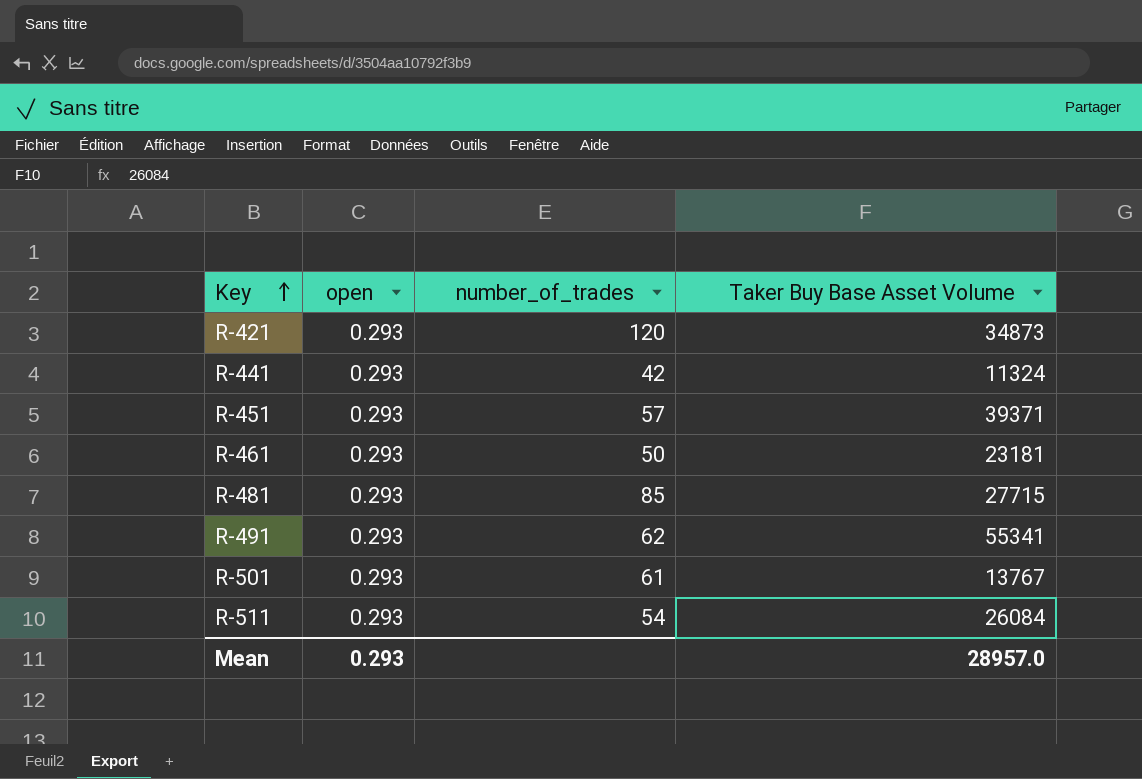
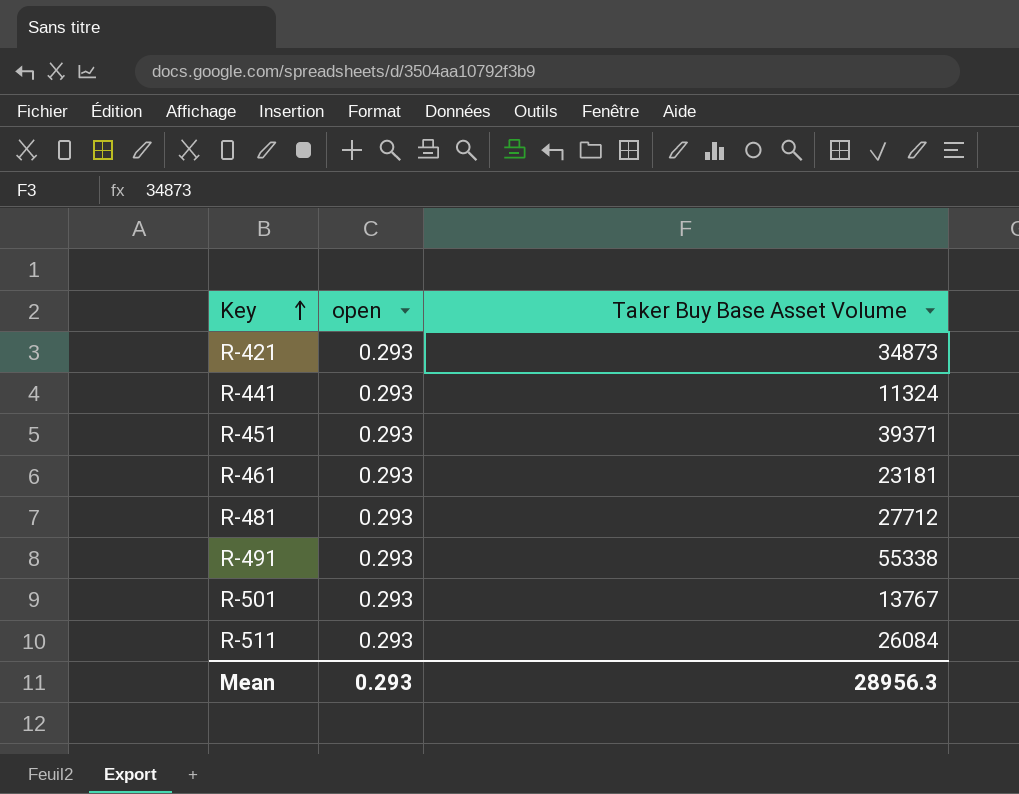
column number_of_trades | position: 3 -> none
R-481 | Taker Buy Base Asset Volume: 27715 -> 27712
R-491 | Taker Buy Base Asset Volume: 55341 -> 55338
Mean | Taker Buy Base Asset Volume: 28957.0 -> 28956.3

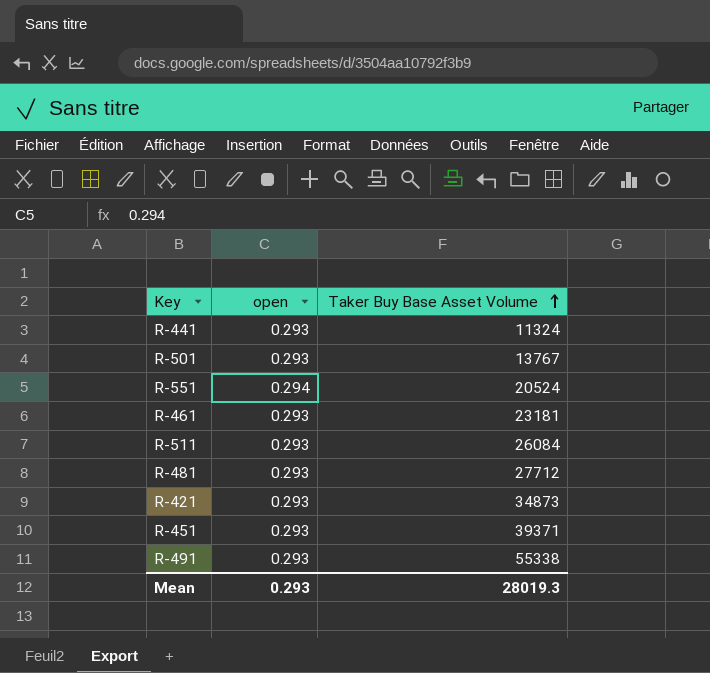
row order: Key ascending -> Taker Buy Base Asset Volume ascending
row R-551: none -> 0.294 | 20524
Mean | Taker Buy Base Asset Volume: 28956.3 -> 28019.3

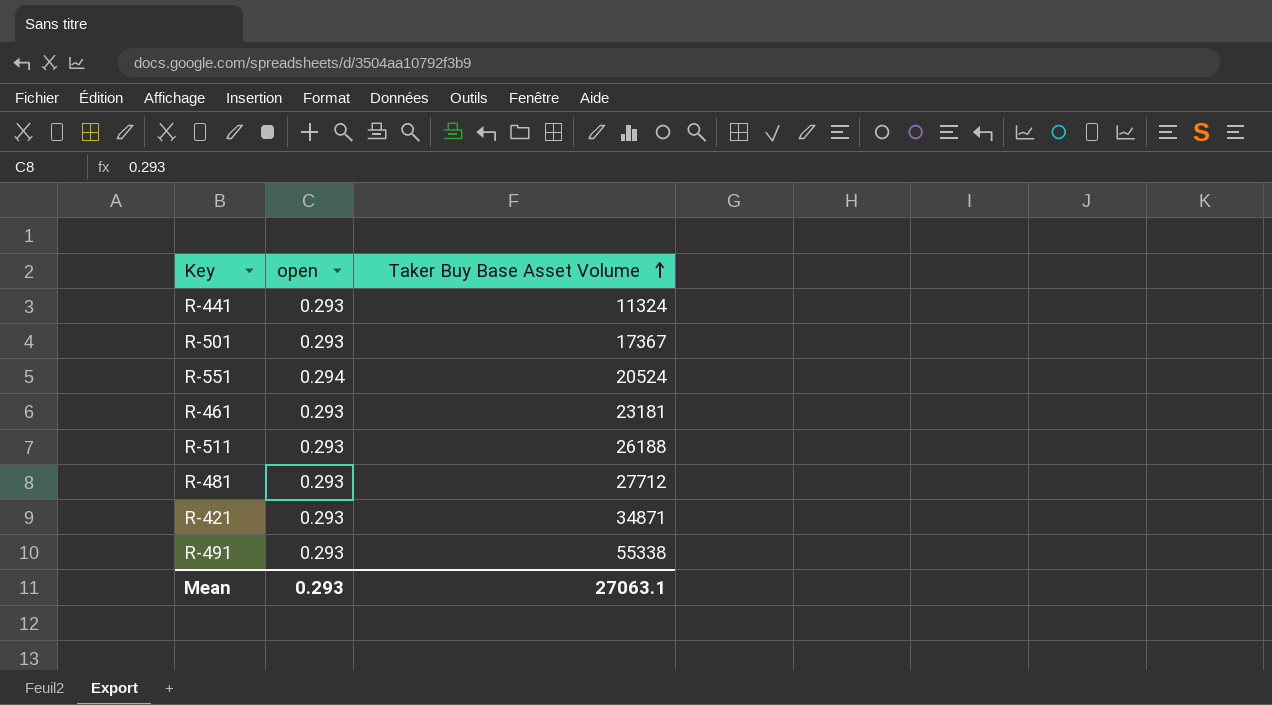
row R-451: 0.293 | 39371 -> none
R-501 | Taker Buy Base Asset Volume: 13767 -> 17367
R-511 | Taker Buy Base Asset Volume: 26084 -> 26188
R-421 | Taker Buy Base Asset Volume: 34873 -> 34871
Mean | Taker Buy Base Asset Volume: 28019.3 -> 27063.1

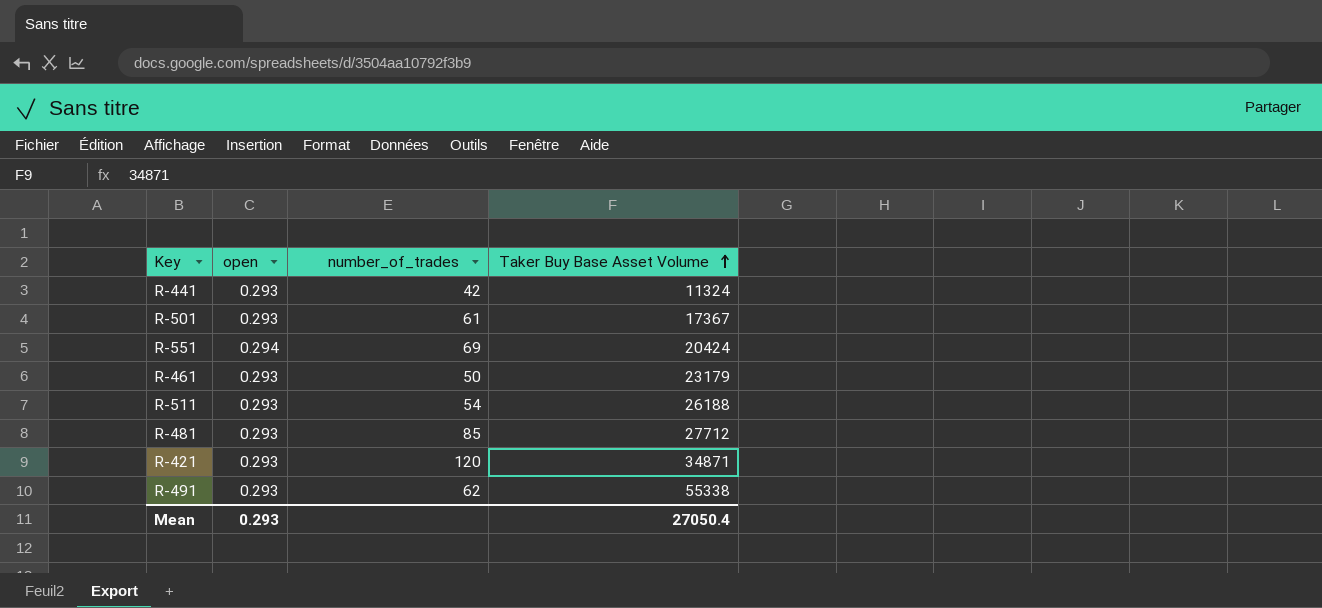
column number_of_trades | position: none -> 3
R-551 | Taker Buy Base Asset Volume: 20524 -> 20424
R-461 | Taker Buy Base Asset Volume: 23181 -> 23179
Mean | Taker Buy Base Asset Volume: 27063.1 -> 27050.4

